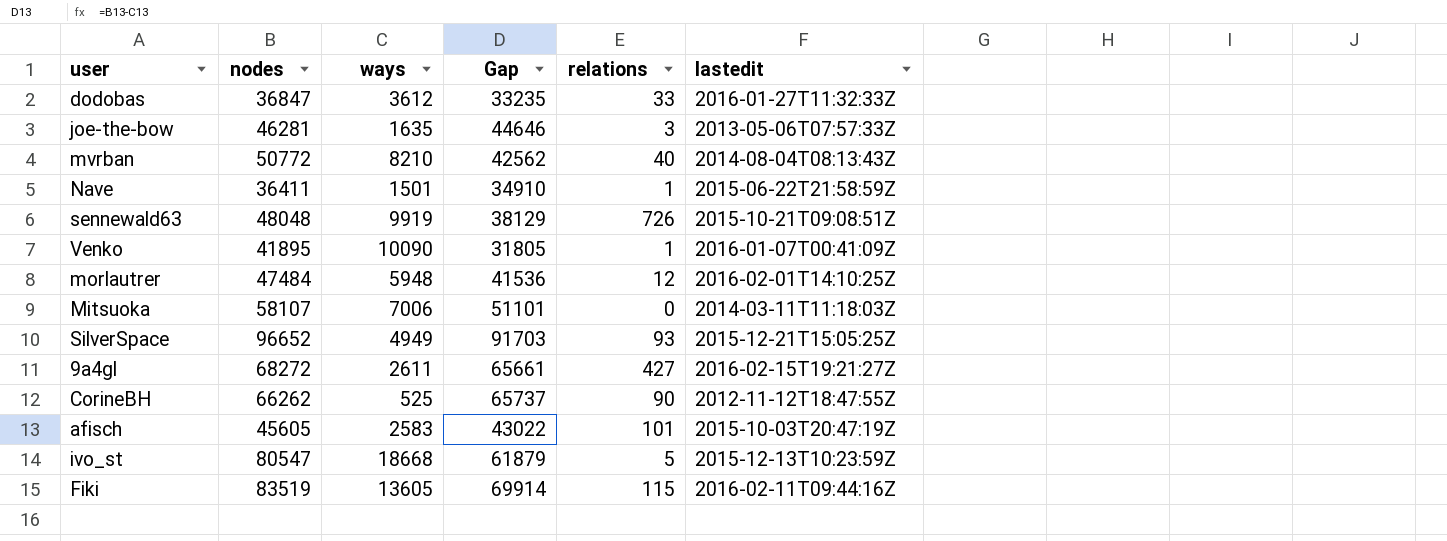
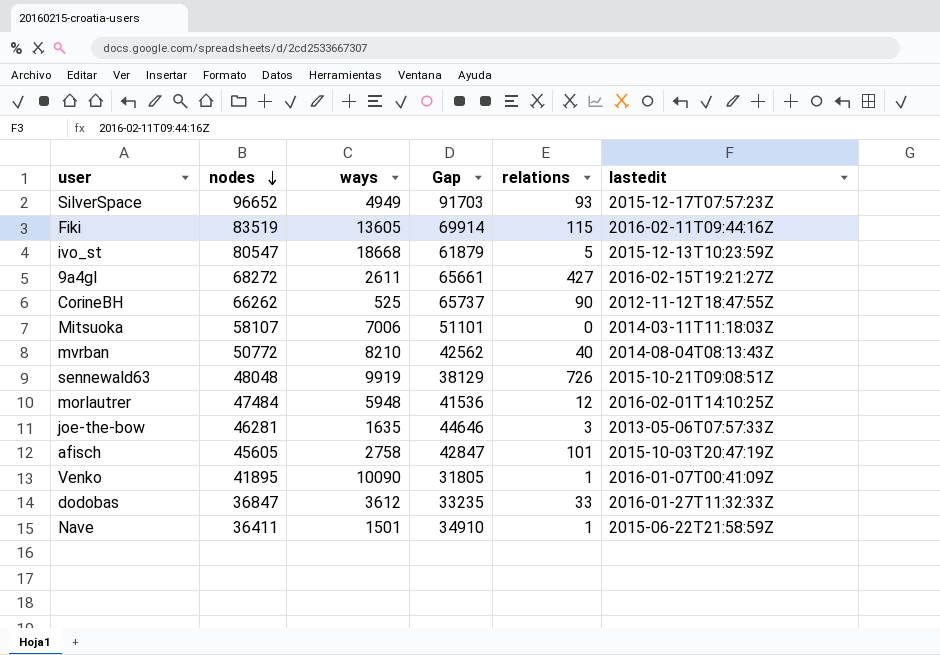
row order: none -> nodes descending
SilverSpace | lastedit: 2015-12-21T15:05:25Z -> 2015-12-17T07:57:23Z
afisch | ways: 2583 -> 2758
afisch | Gap: 43022 -> 42847

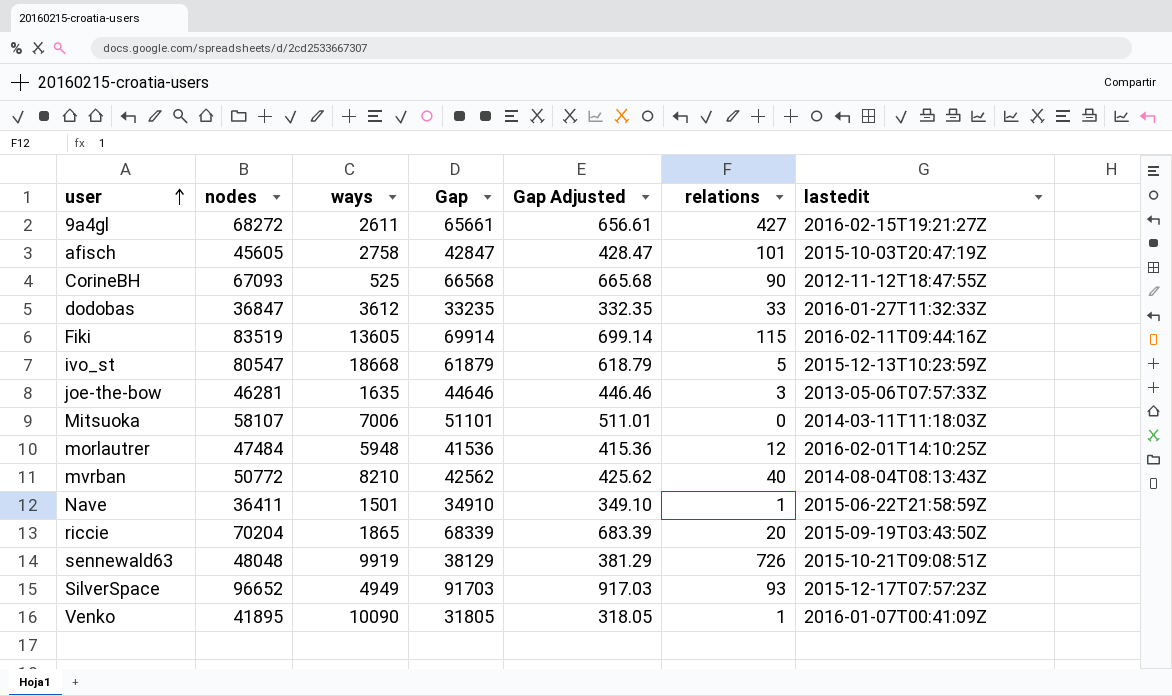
row order: nodes descending -> user ascending
column Gap Adjusted | formula: none -> [Gap] * 0.01
CorineBH | nodes: 66262 -> 67093
CorineBH | Gap: 65737 -> 66568
row riccie: none -> 70204 | 1865 | 68339 | 683.39 | 20 | 2015-09-19T03:43:50Z

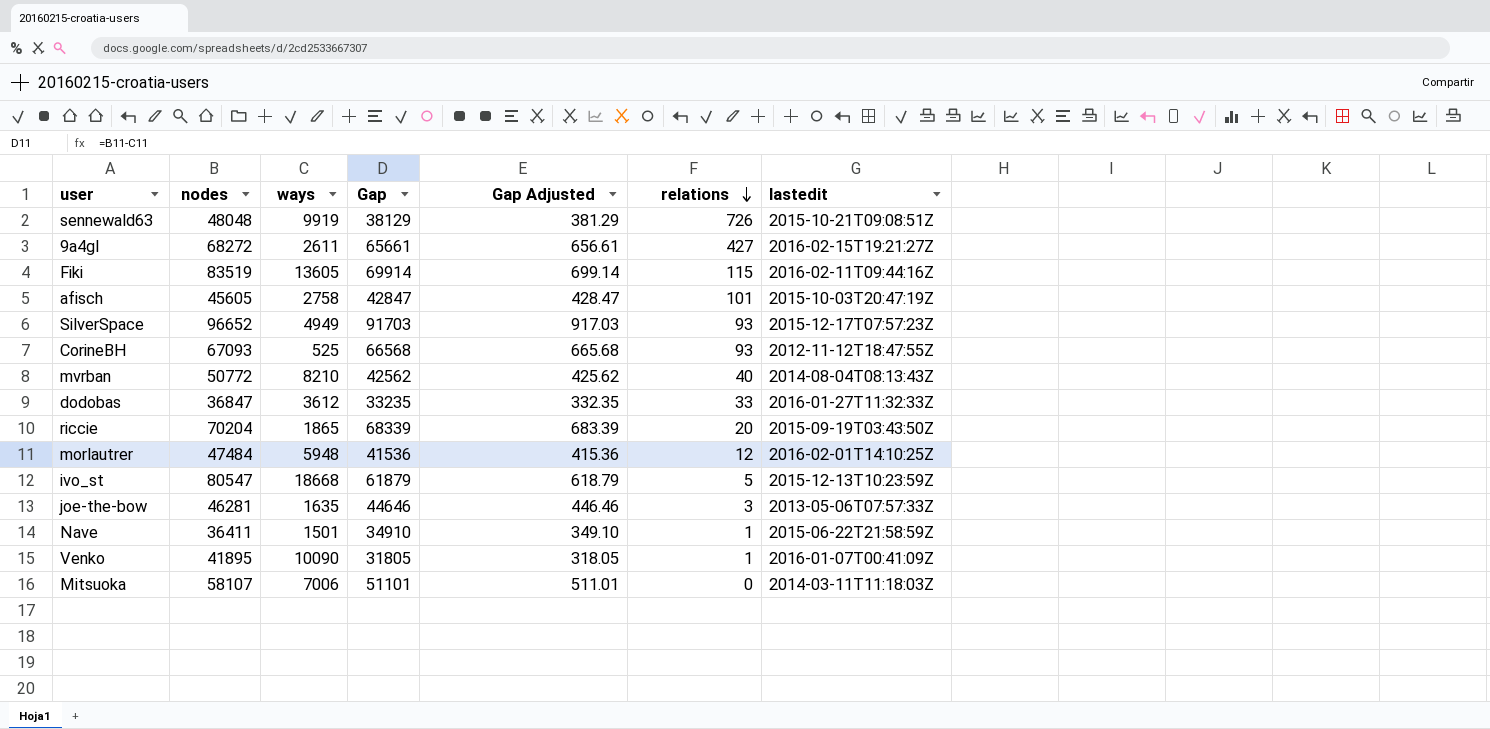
row order: user ascending -> relations descending
CorineBH | relations: 90 -> 93

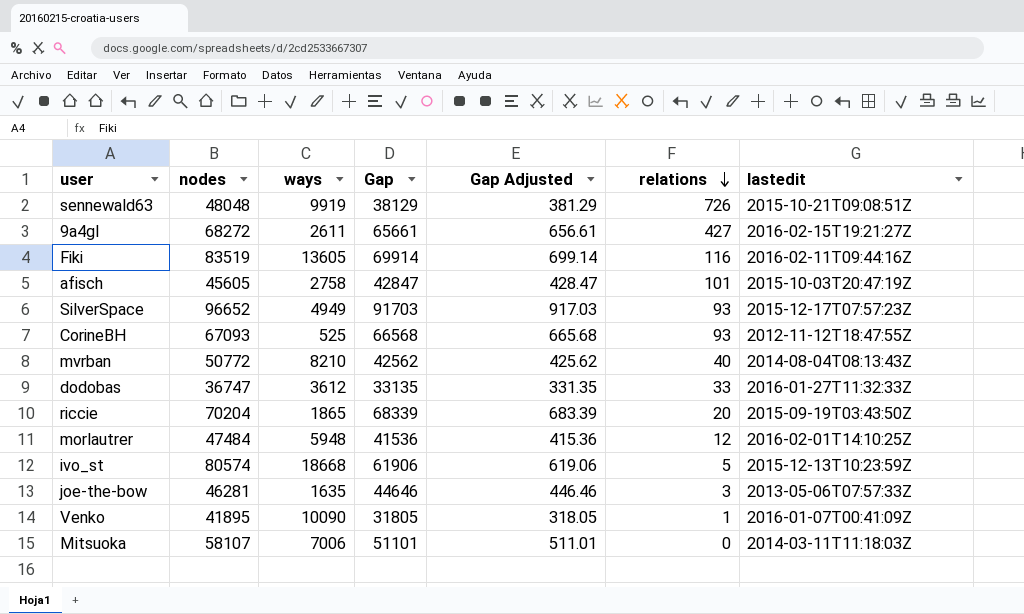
row Nave: 36411 | 1501 | 34910 | 349.10 | 1 | 2015-06-22T21:58:59Z -> none
Fiki | relations: 115 -> 116
dodobas | nodes: 36847 -> 36747
dodobas | Gap: 33235 -> 33135
dodobas | Gap Adjusted: 332.35 -> 331.35
ivo_st | nodes: 80547 -> 80574
ivo_st | Gap: 61879 -> 61906
ivo_st | Gap Adjusted: 618.79 -> 619.06

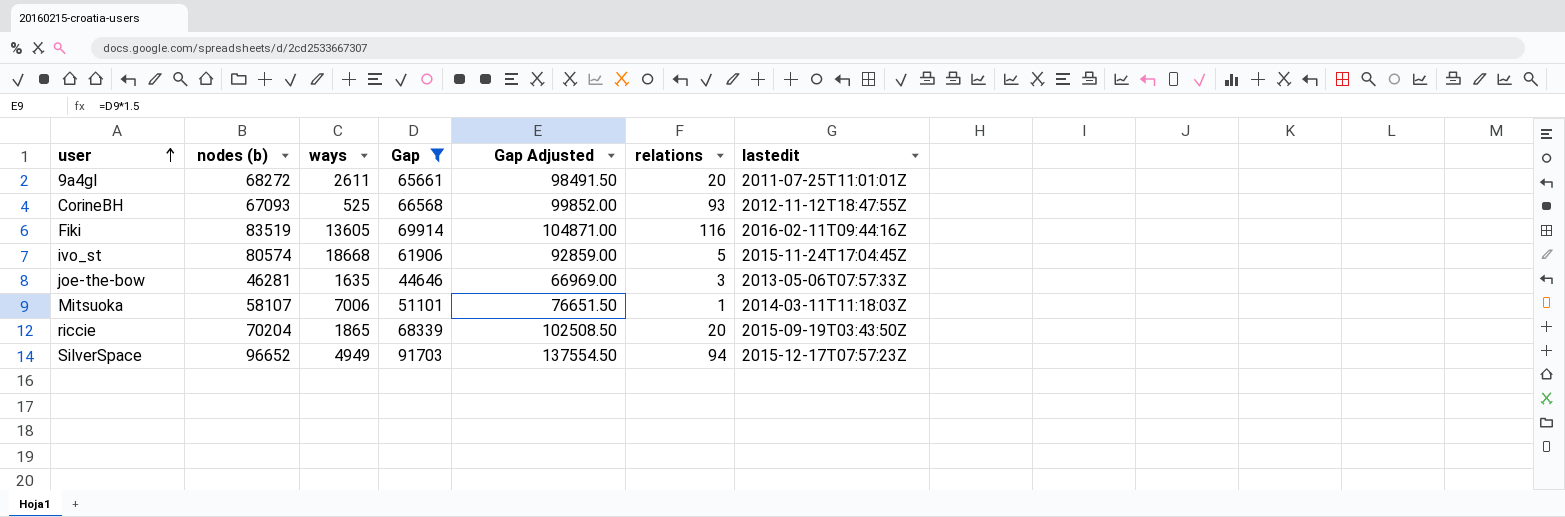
filter: none -> Gap >= 44646
row order: relations descending -> user ascending
column name: nodes -> nodes (b)
column Gap Adjusted | formula: [Gap] * 0.01 -> [Gap] * 1.5
9a4gl | relations: 427 -> 20
9a4gl | lastedit: 2016-02-15T19:21:27Z -> 2011-07-25T11:01:01Z
ivo_st | lastedit: 2015-12-13T10:23:59Z -> 2015-11-24T17:04:45Z
Mitsuoka | relations: 0 -> 1
SilverSpace | relations: 93 -> 94

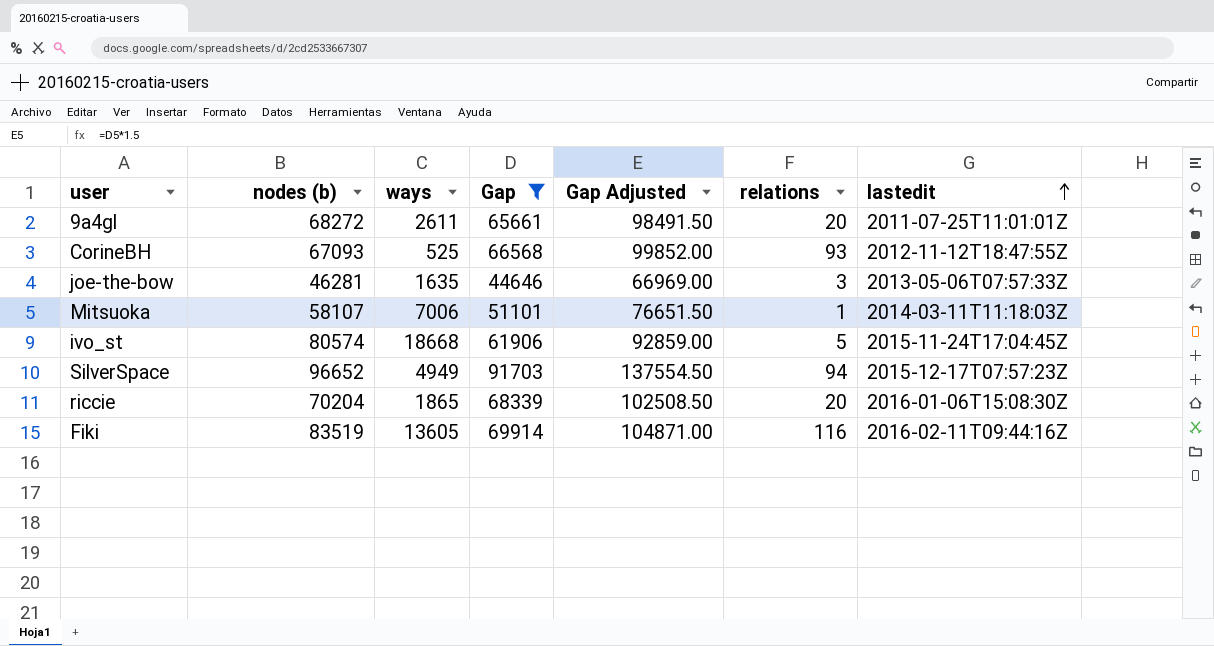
row order: user ascending -> lastedit ascending
riccie | lastedit: 2015-09-19T03:43:50Z -> 2016-01-06T15:08:30Z

